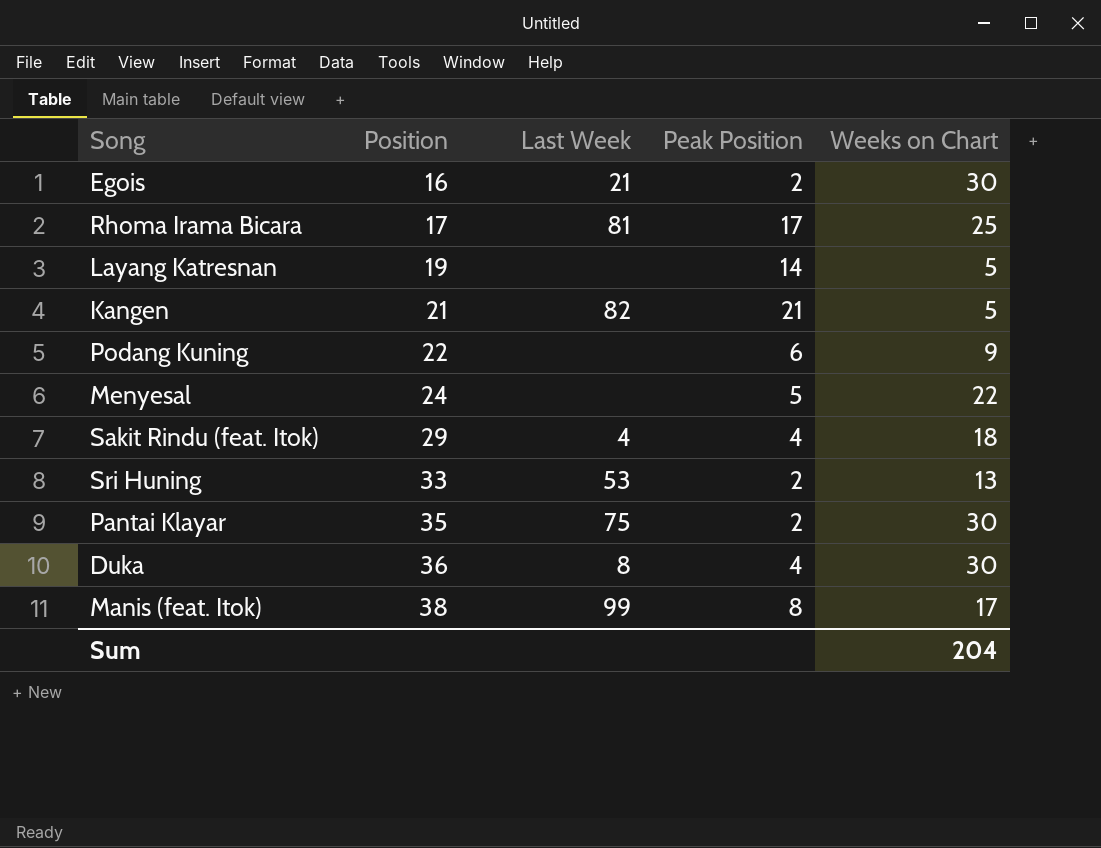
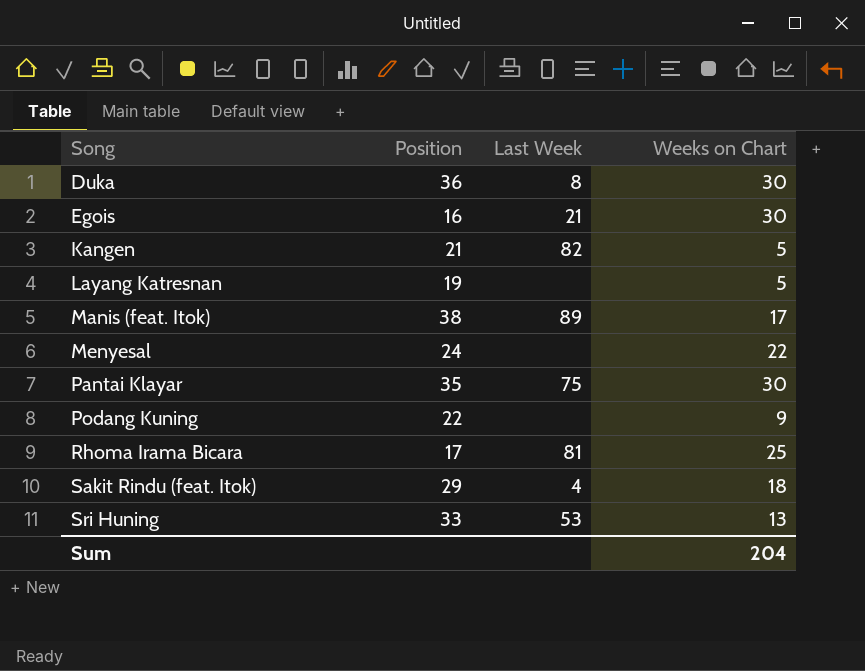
row order: Position ascending -> Song ascending
column Peak Position | position: 4 -> none
Manis (feat. Itok) | Last Week: 99 -> 89

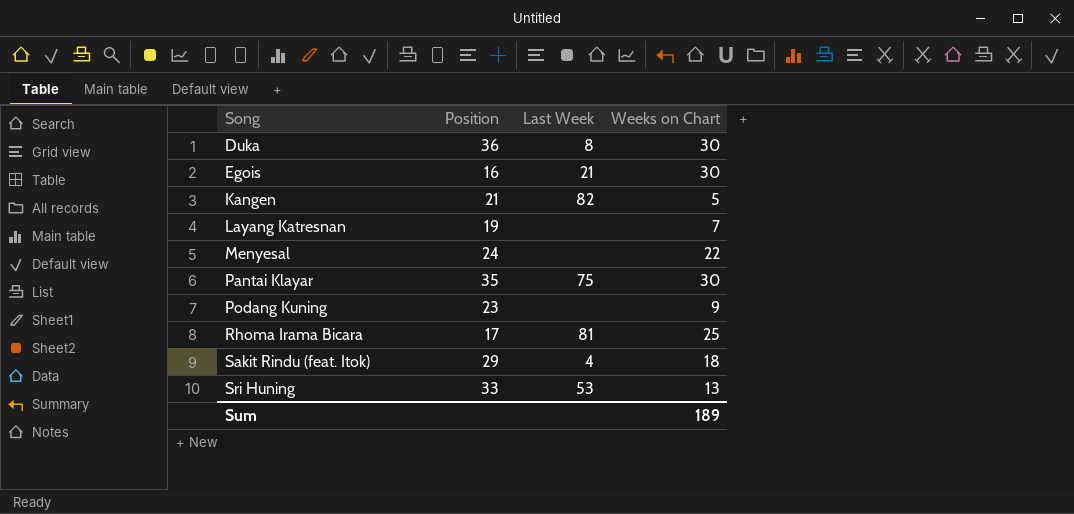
row Manis (feat. Itok): 38 | 89 | 17 -> none
Layang Katresnan | Weeks on Chart: 5 -> 7
Podang Kuning | Position: 22 -> 23
Sum | Weeks on Chart: 204 -> 189

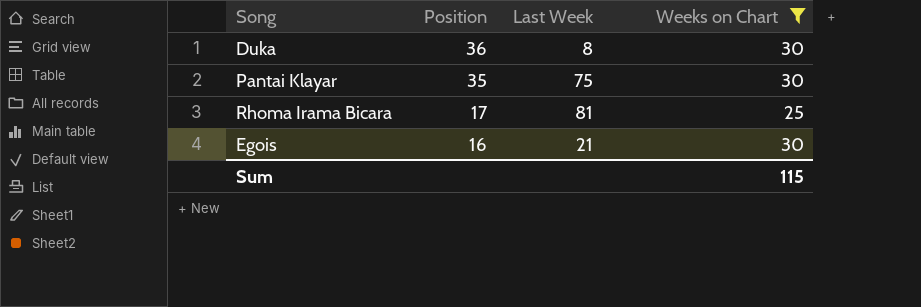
filter: none -> Weeks on Chart >= 25
row order: Song ascending -> Position descending
Sum | Weeks on Chart: 189 -> 115

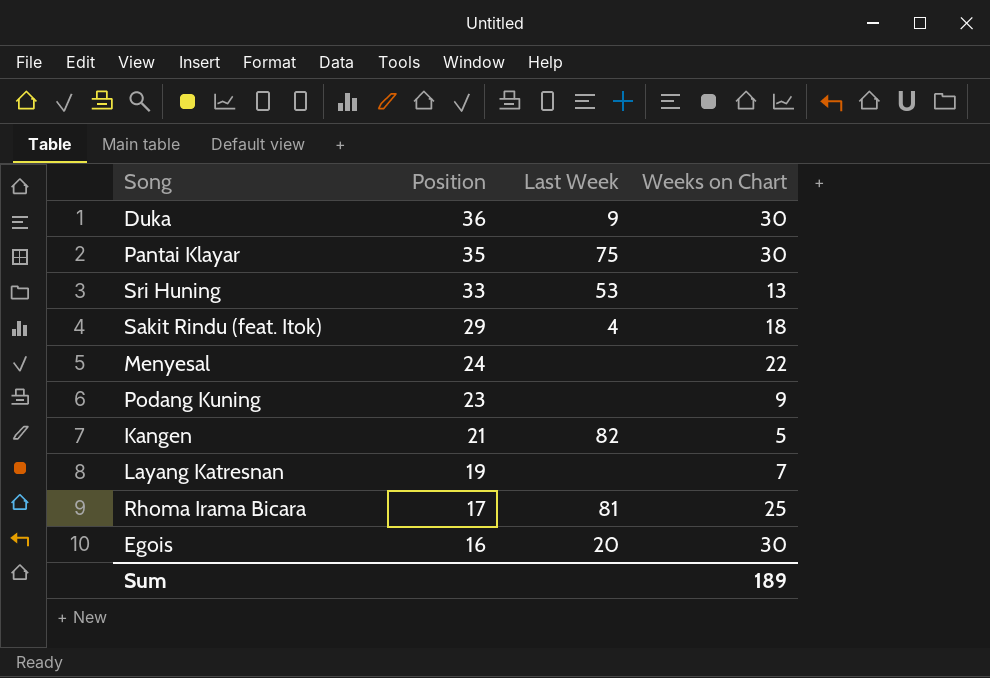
filter: Weeks on Chart >= 25 -> none
Duka | Last Week: 8 -> 9
Egois | Last Week: 21 -> 20
Sum | Weeks on Chart: 115 -> 189

